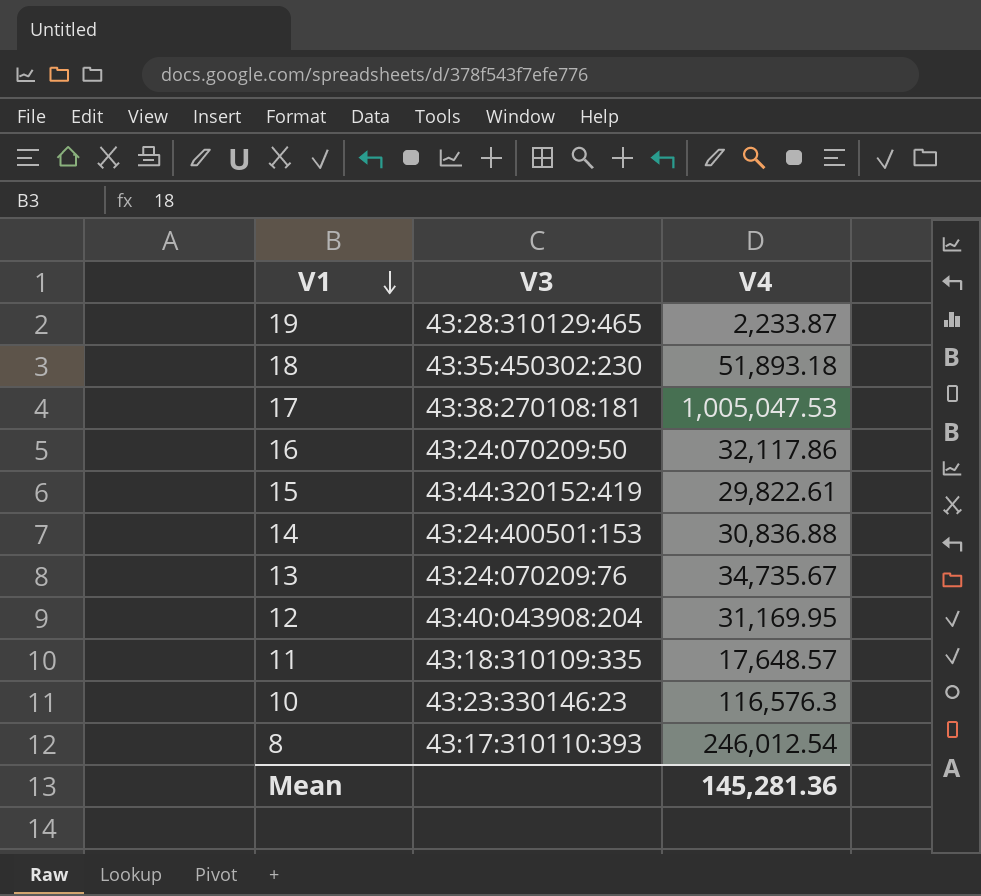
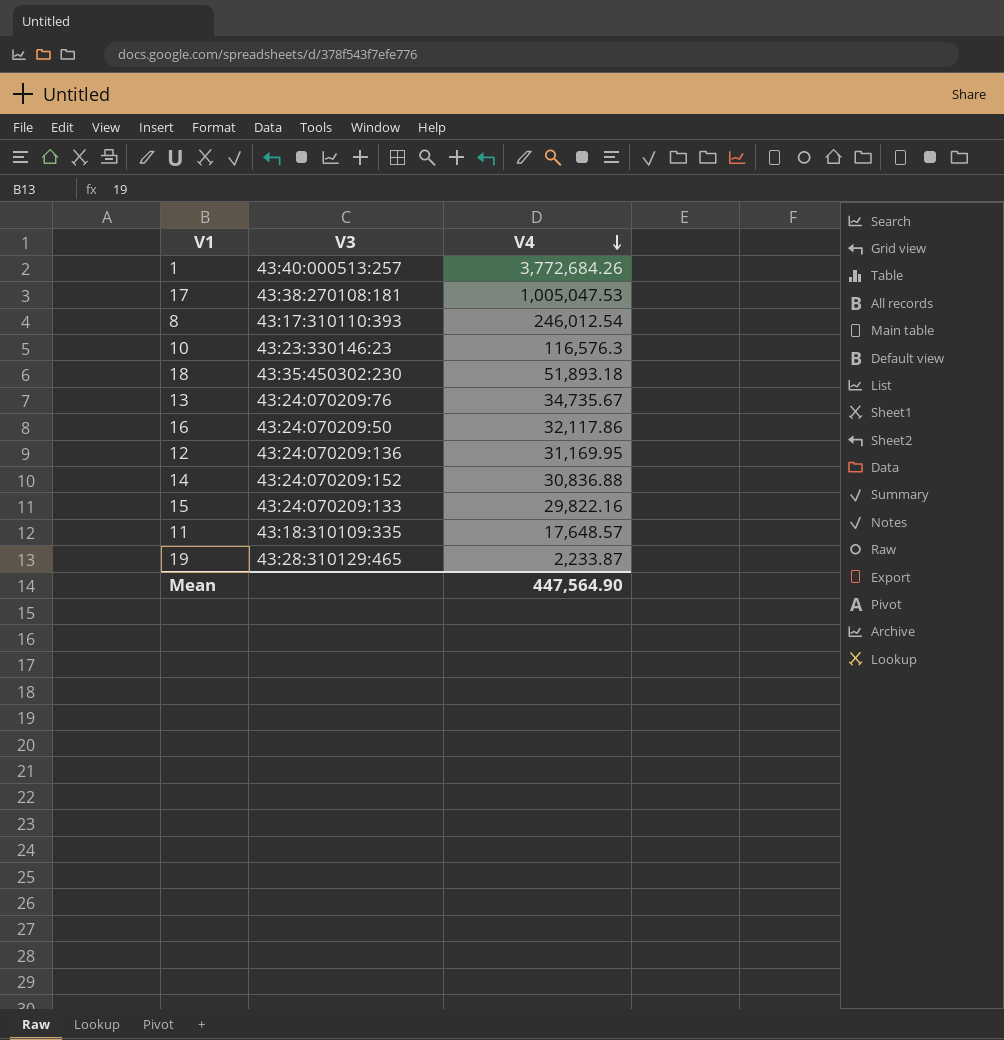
row order: V1 descending -> V4 descending
row 1: none -> 43:40:000513:257 | 3,772,684.26
12 | V3: 43:40:043908:204 -> 43:24:070209:136
14 | V3: 43:24:400501:153 -> 43:24:070209:152
15 | V3: 43:44:320152:419 -> 43:24:070209:133
15 | V4: 29,822.61 -> 29,822.16
Mean | V4: 145,281.36 -> 447,564.90

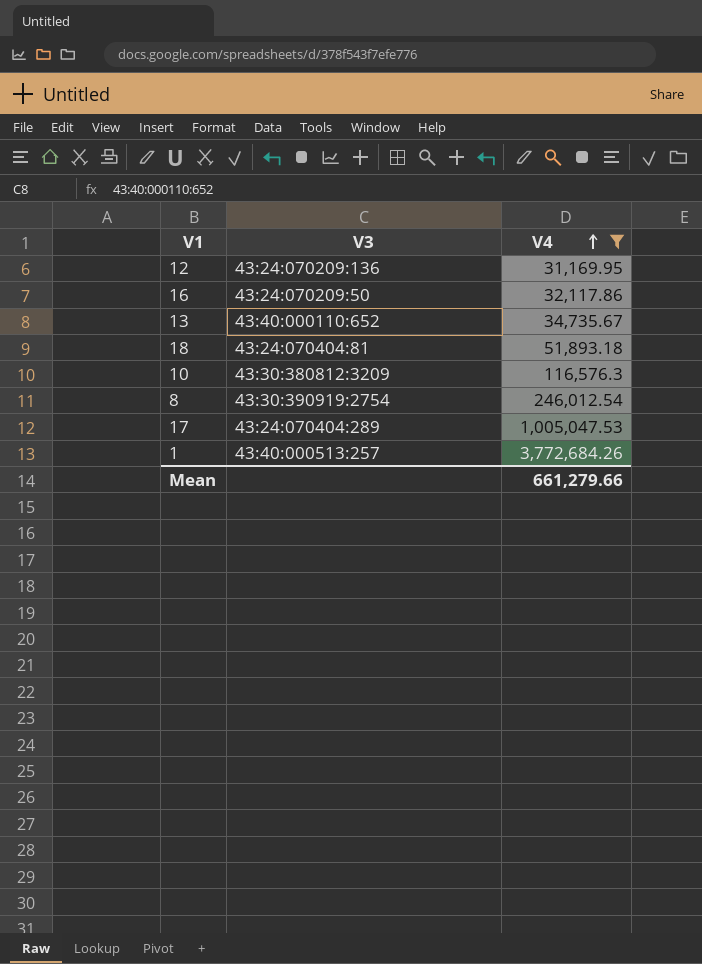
filter: none -> V4 >= 31,169.95
row order: V4 descending -> V4 ascending
13 | V3: 43:24:070209:76 -> 43:40:000110:652
18 | V3: 43:35:450302:230 -> 43:24:070404:81
10 | V3: 43:23:330146:23 -> 43:30:380812:3209
8 | V3: 43:17:310110:393 -> 43:30:390919:2754
17 | V3: 43:38:270108:181 -> 43:24:070404:289
Mean | V4: 447,564.90 -> 661,279.66

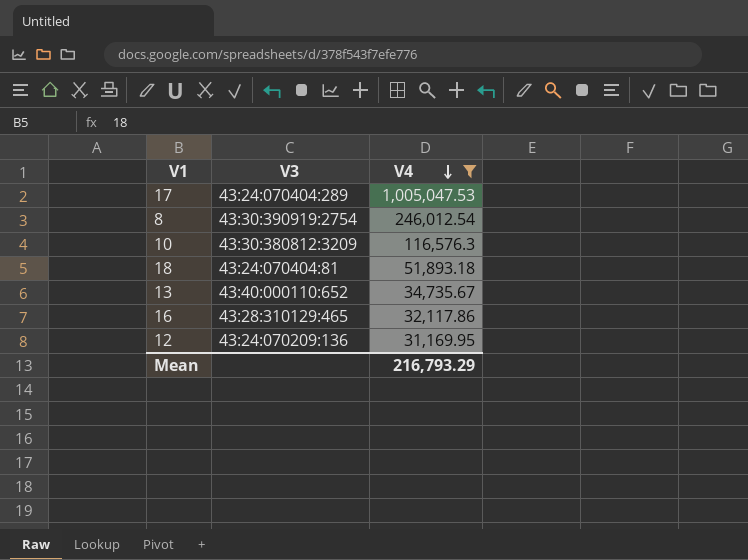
row order: V4 ascending -> V4 descending
row 1: 43:40:000513:257 | 3,772,684.26 -> none
16 | V3: 43:24:070209:50 -> 43:28:310129:465
Mean | V4: 661,279.66 -> 216,793.29

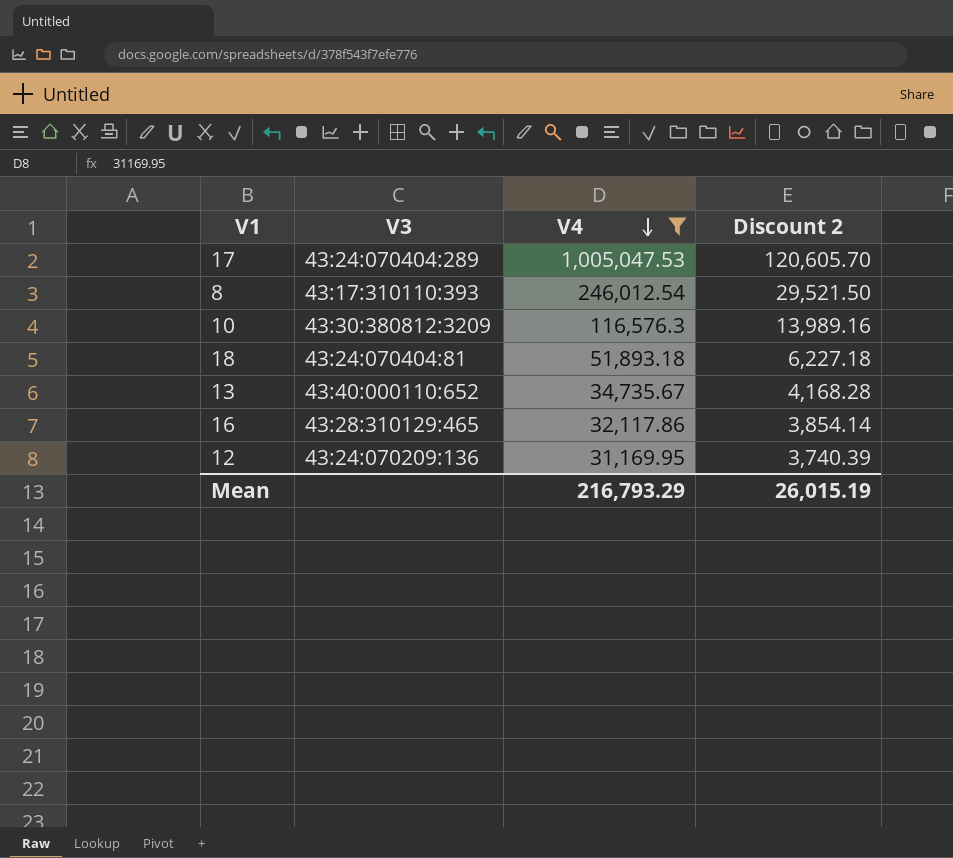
column Discount 2 | formula: none -> [V4] * 0.12
8 | V3: 43:30:390919:2754 -> 43:17:310110:393

